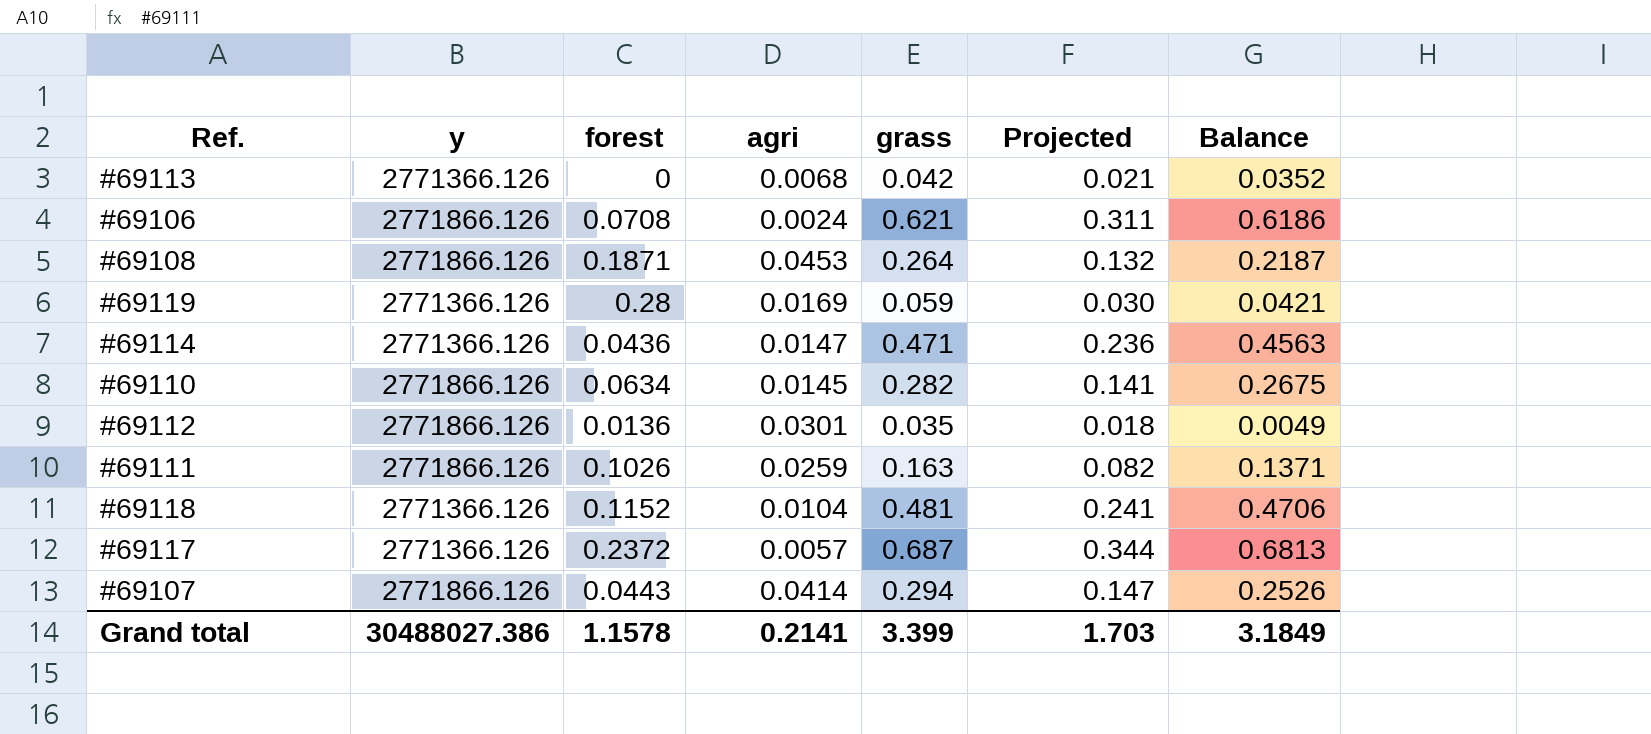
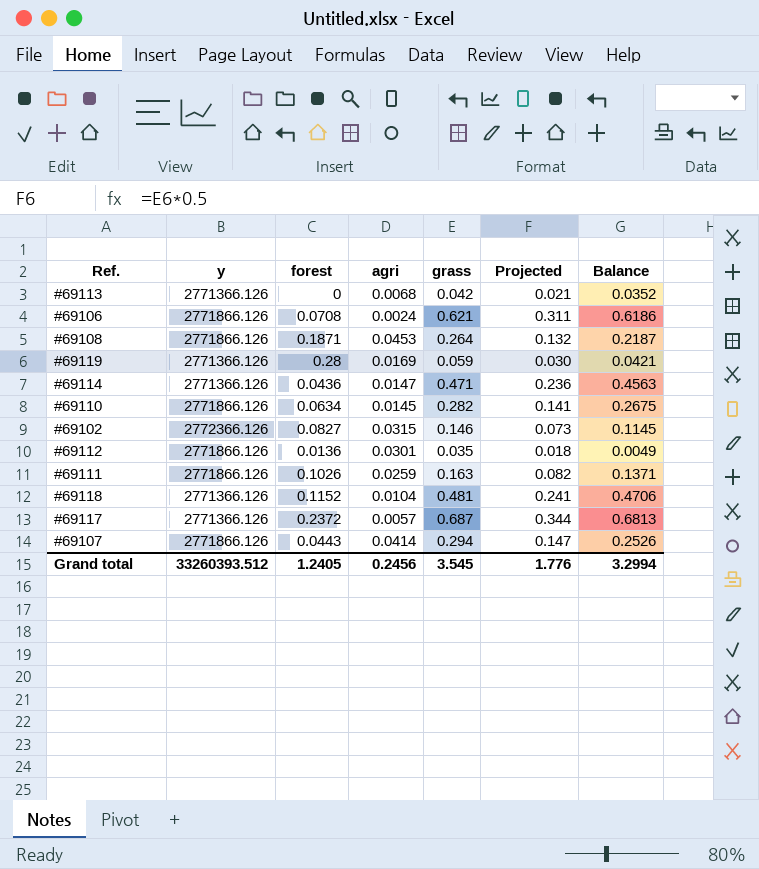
row #69102: none -> 2772366.126 | 0.0827 | 0.0315 | 0.146 | 0.073 | 0.1145
Grand total | y: 30488027.386 -> 33260393.512
Grand total | forest: 1.1578 -> 1.2405
Grand total | agri: 0.2141 -> 0.2456
Grand total | grass: 3.399 -> 3.545
Grand total | Projected: 1.703 -> 1.776
Grand total | Balance: 3.1849 -> 3.2994

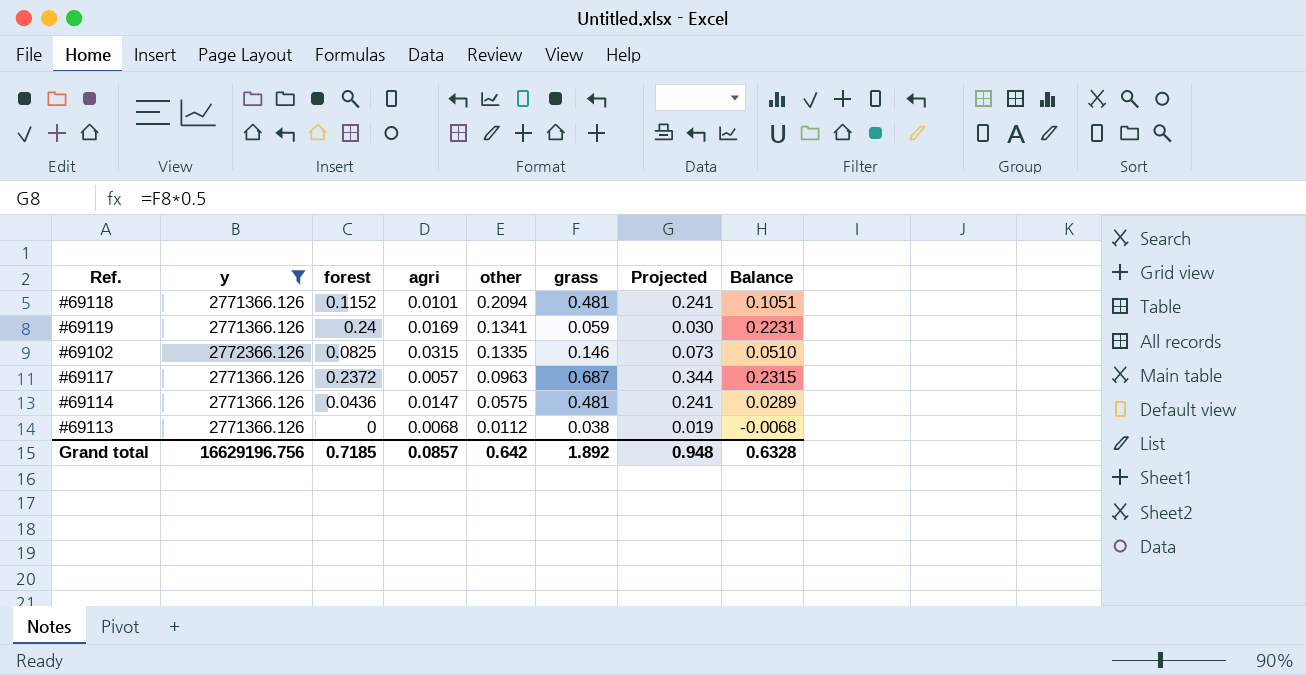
filter: none -> y != 2771866.126
row order: none -> other descending
column other | position: none -> 5
column Balance | formula: [grass] - [agri] -> [forest] - [agri]
#69118 | agri: 0.0104 -> 0.0101
#69119 | forest: 0.28 -> 0.24
#69102 | forest: 0.0827 -> 0.0825
#69114 | grass: 0.471 -> 0.481
#69114 | Projected: 0.236 -> 0.241
#69113 | grass: 0.042 -> 0.038
#69113 | Projected: 0.021 -> 0.019
Grand total | y: 33260393.512 -> 16629196.756
Grand total | forest: 1.2405 -> 0.7185
Grand total | agri: 0.2456 -> 0.0857
Grand total | grass: 3.545 -> 1.892
Grand total | Projected: 1.776 -> 0.948
Grand total | Balance: 3.2994 -> 0.6328

